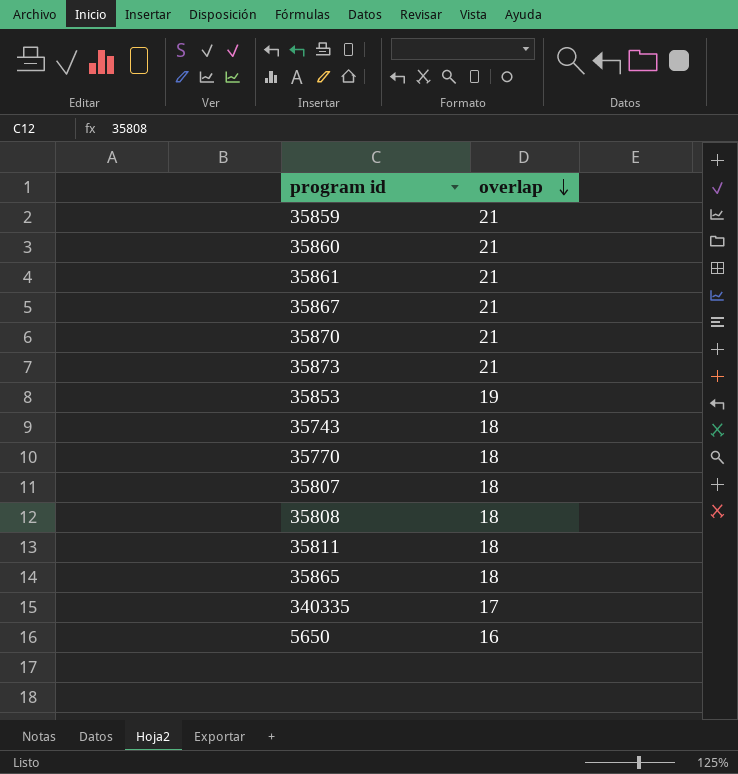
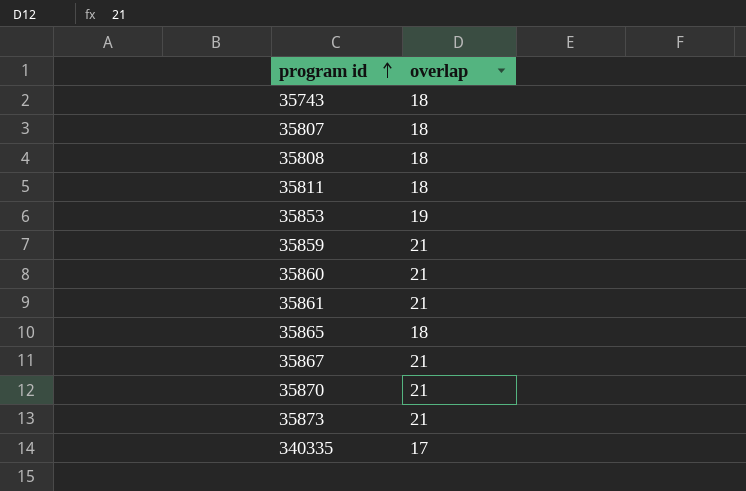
row order: overlap descending -> program id ascending
row 35770: 18 -> none
row 5650: 16 -> none

